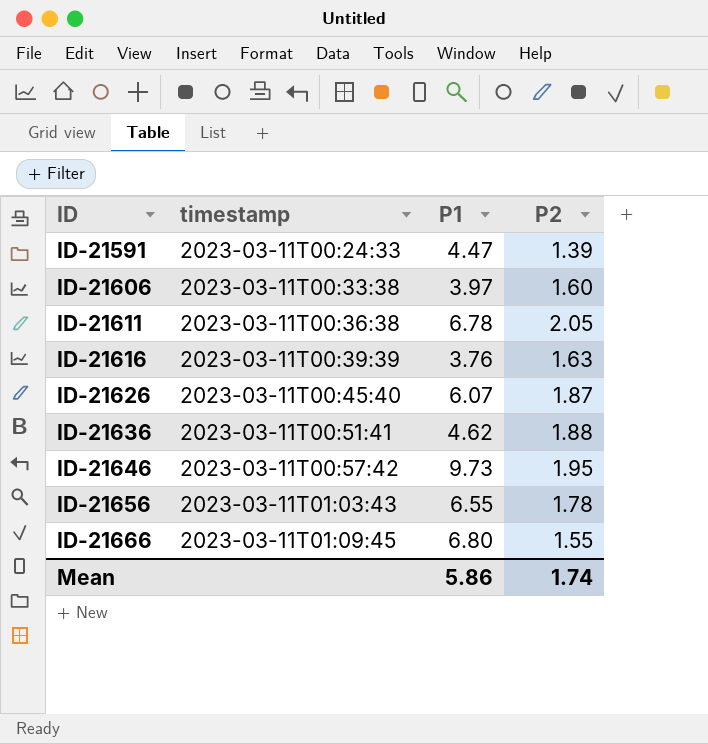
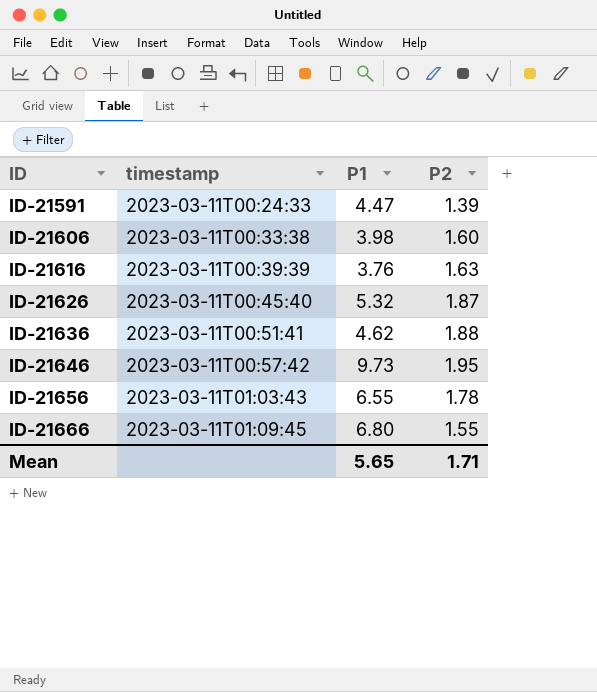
row ID-21611: 2023-03-11T00:36:38 | 6.78 | 2.05 -> none
ID-21606 | P1: 3.97 -> 3.98
ID-21626 | P1: 6.07 -> 5.32
Mean | P1: 5.86 -> 5.65
Mean | P2: 1.74 -> 1.71

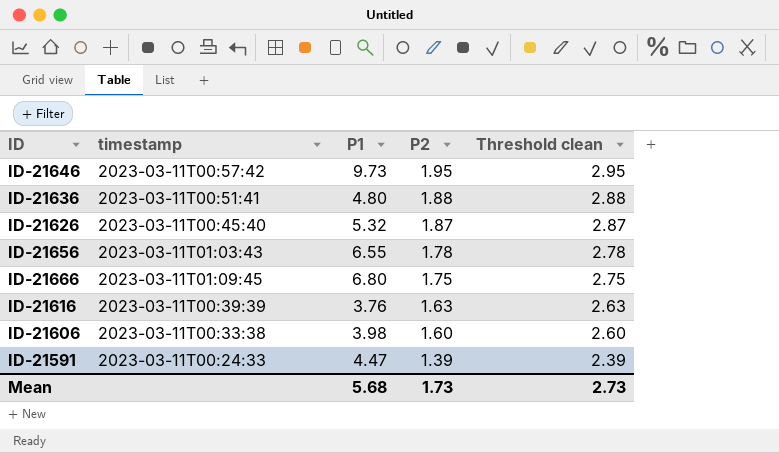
row order: ID ascending -> P2 descending
column Threshold clean | formula: none -> [P2] + 1
ID-21636 | P1: 4.62 -> 4.80
ID-21666 | P2: 1.55 -> 1.75
Mean | P1: 5.65 -> 5.68
Mean | P2: 1.71 -> 1.73

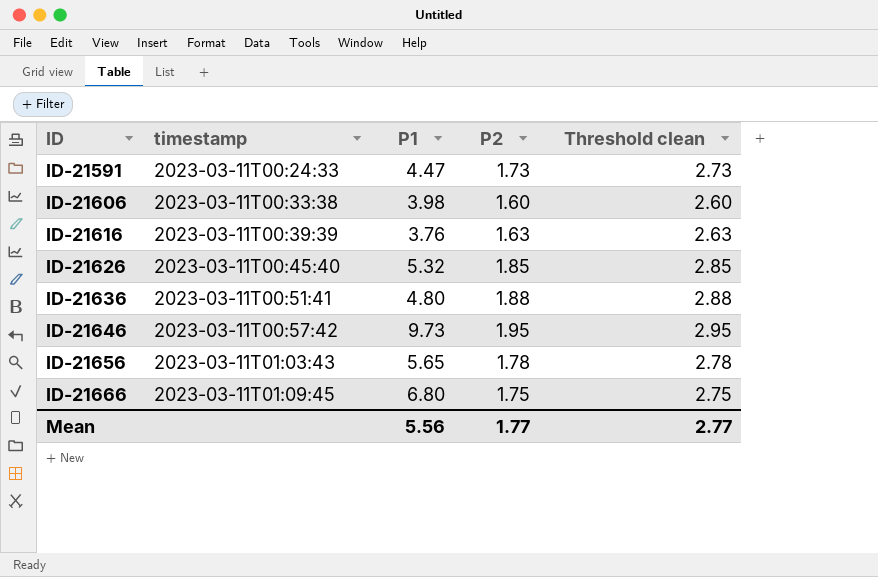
row order: P2 descending -> ID ascending
ID-21591 | P2: 1.39 -> 1.73
ID-21591 | Threshold clean: 2.39 -> 2.73
ID-21626 | P2: 1.87 -> 1.85
ID-21626 | Threshold clean: 2.87 -> 2.85
ID-21656 | P1: 6.55 -> 5.65
Mean | P1: 5.68 -> 5.56
Mean | P2: 1.73 -> 1.77
Mean | Threshold clean: 2.73 -> 2.77

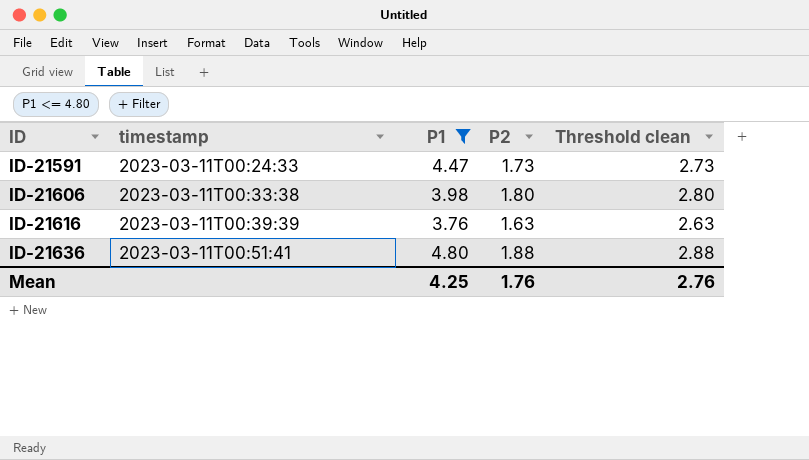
filter: none -> P1 <= 4.80
ID-21606 | P2: 1.60 -> 1.80
ID-21606 | Threshold clean: 2.60 -> 2.80
Mean | P1: 5.56 -> 4.25
Mean | P2: 1.77 -> 1.76
Mean | Threshold clean: 2.77 -> 2.76

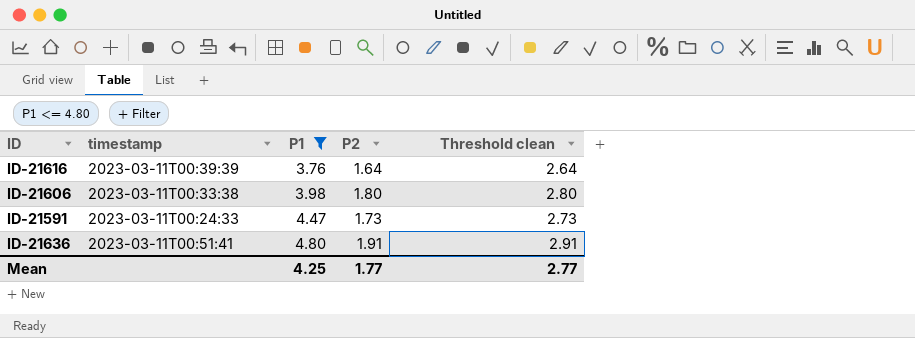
row order: ID ascending -> P1 ascending
ID-21616 | P2: 1.63 -> 1.64
ID-21616 | Threshold clean: 2.63 -> 2.64
ID-21636 | P2: 1.88 -> 1.91
ID-21636 | Threshold clean: 2.88 -> 2.91
Mean | P2: 1.76 -> 1.77
Mean | Threshold clean: 2.76 -> 2.77

